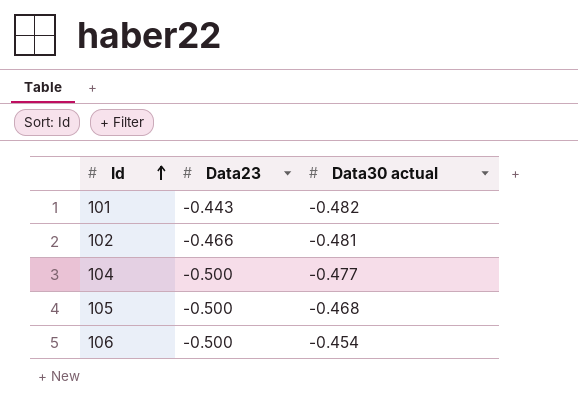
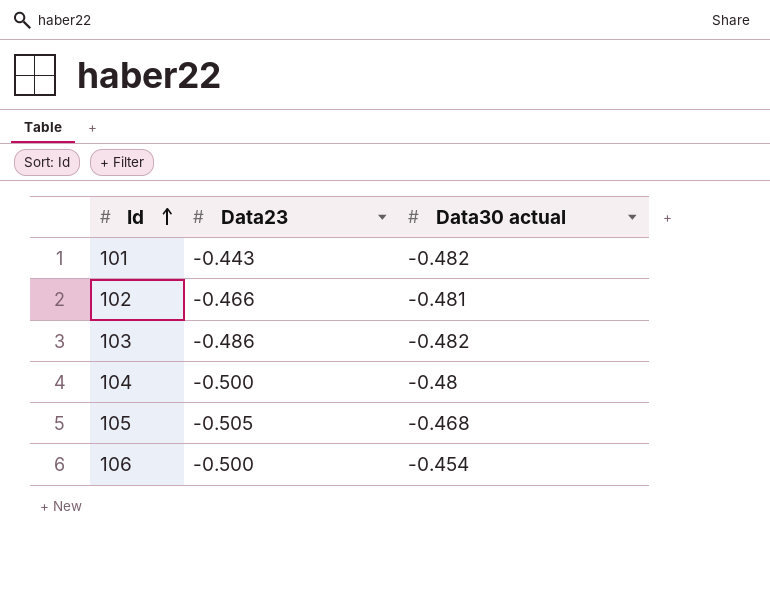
row 103: none -> -0.486 | -0.482
104 | Data30 actual: -0.477 -> -0.48
105 | Data23: -0.500 -> -0.505

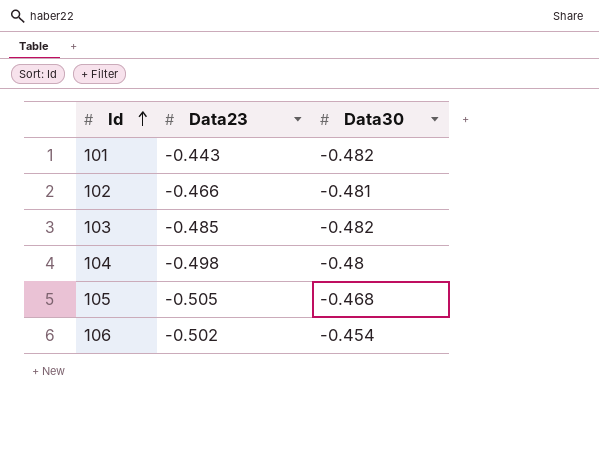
column name: Data30 actual -> Data30
103 | Data23: -0.486 -> -0.485
104 | Data23: -0.500 -> -0.498
106 | Data23: -0.500 -> -0.502

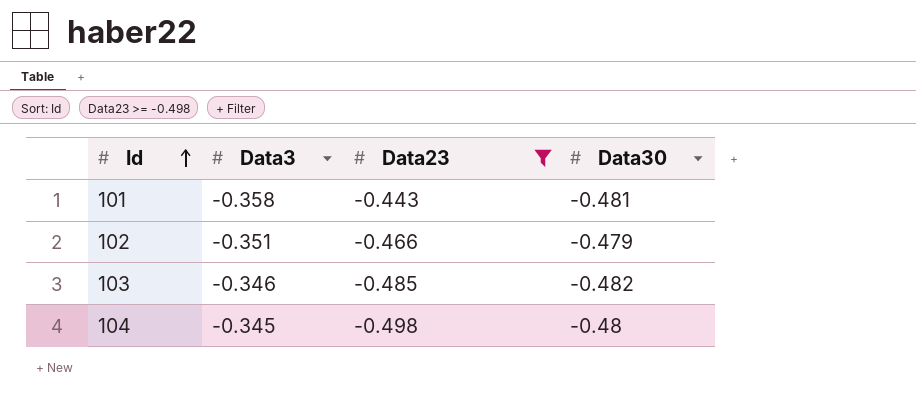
filter: none -> Data23 >= -0.498
column Data3 | position: none -> 2
101 | Data30: -0.482 -> -0.481
102 | Data30: -0.481 -> -0.479

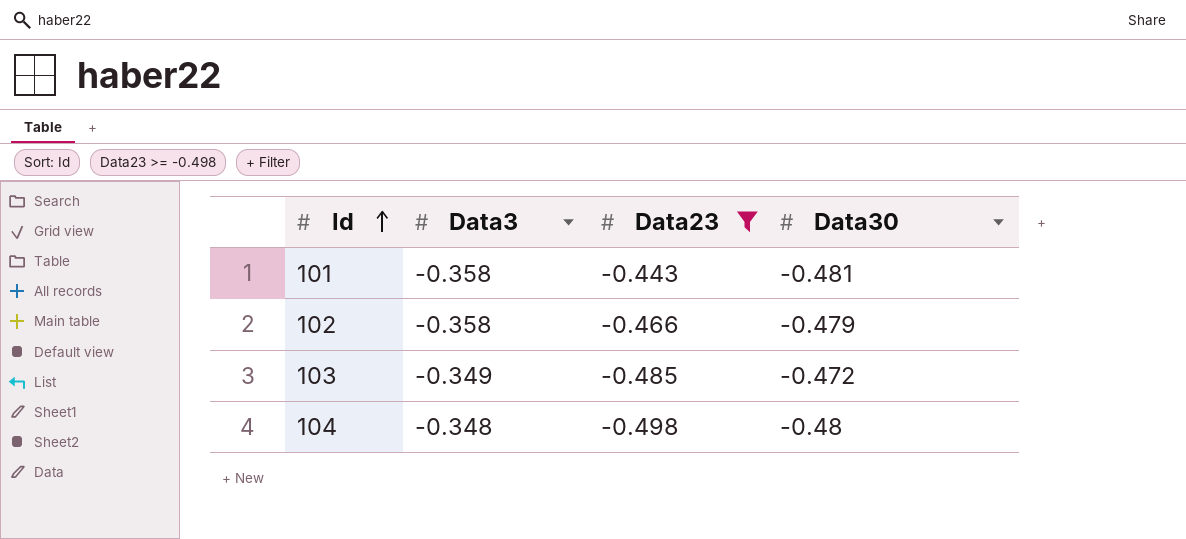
102 | Data3: -0.351 -> -0.358
103 | Data3: -0.346 -> -0.349
103 | Data30: -0.482 -> -0.472
104 | Data3: -0.345 -> -0.348

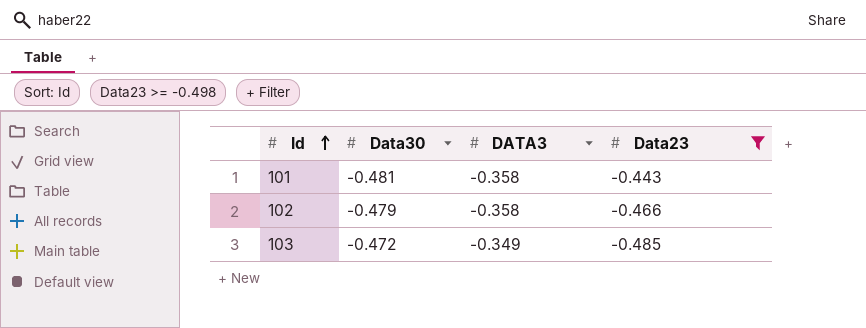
column Data30 | position: 4 -> 2
column name: Data3 -> DATA3
row 104: -0.348 | -0.498 | -0.48 -> none

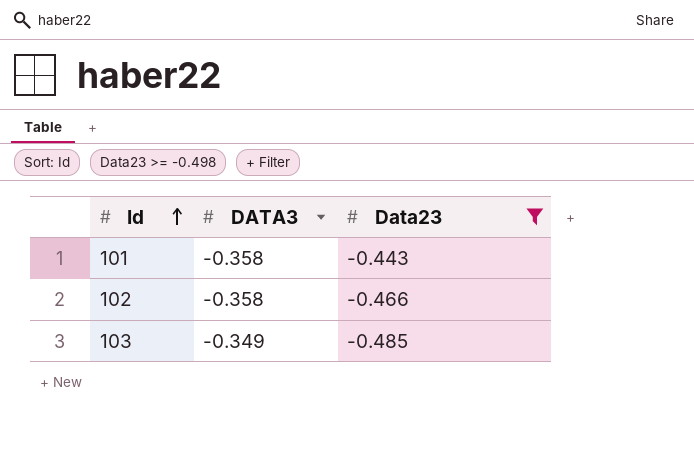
column Data30 | position: 2 -> none

